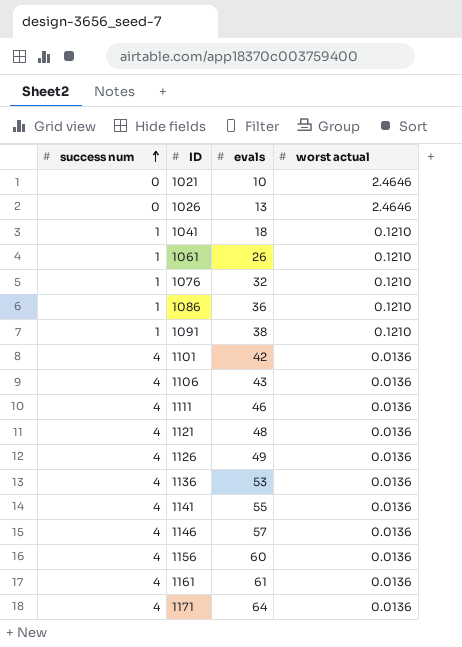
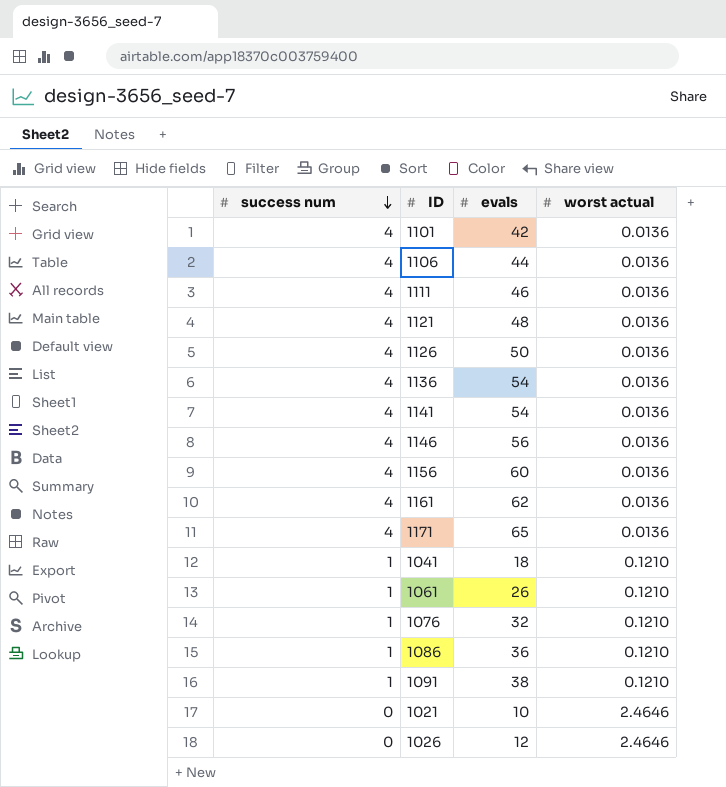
row order: success num ascending -> success num descending
1106 | evals: 43 -> 44
1126 | evals: 49 -> 50
1136 | evals: 53 -> 54
1141 | evals: 55 -> 54
1146 | evals: 57 -> 56
1161 | evals: 61 -> 62
1171 | evals: 64 -> 65
1026 | evals: 13 -> 12

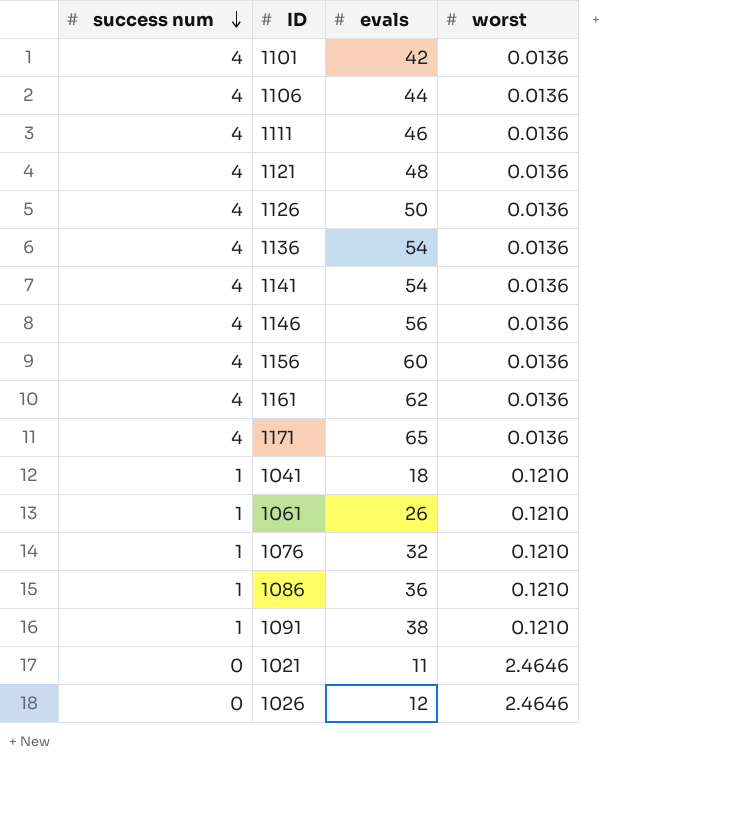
column name: worst actual -> worst
1021 | evals: 10 -> 11

